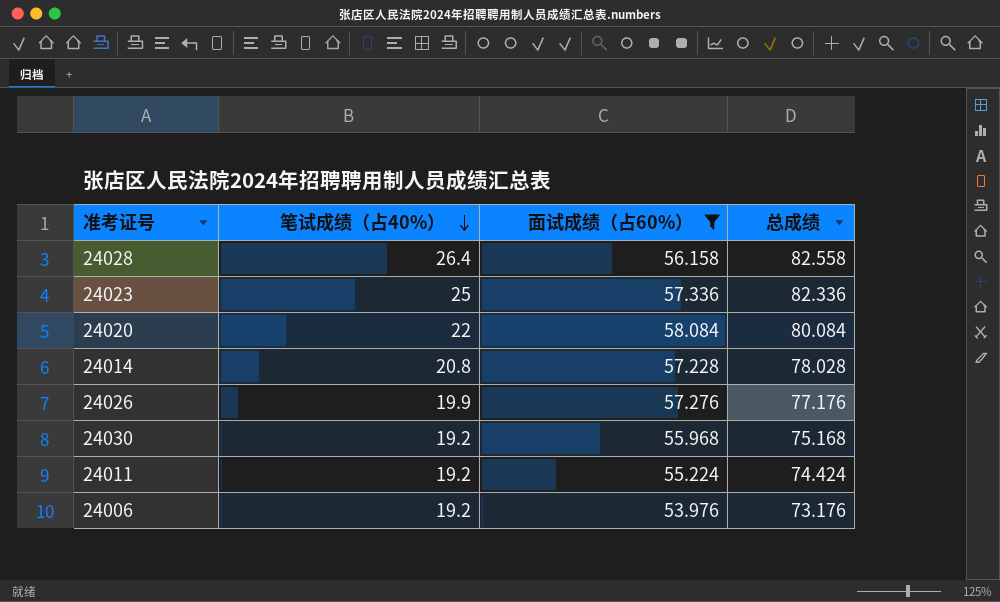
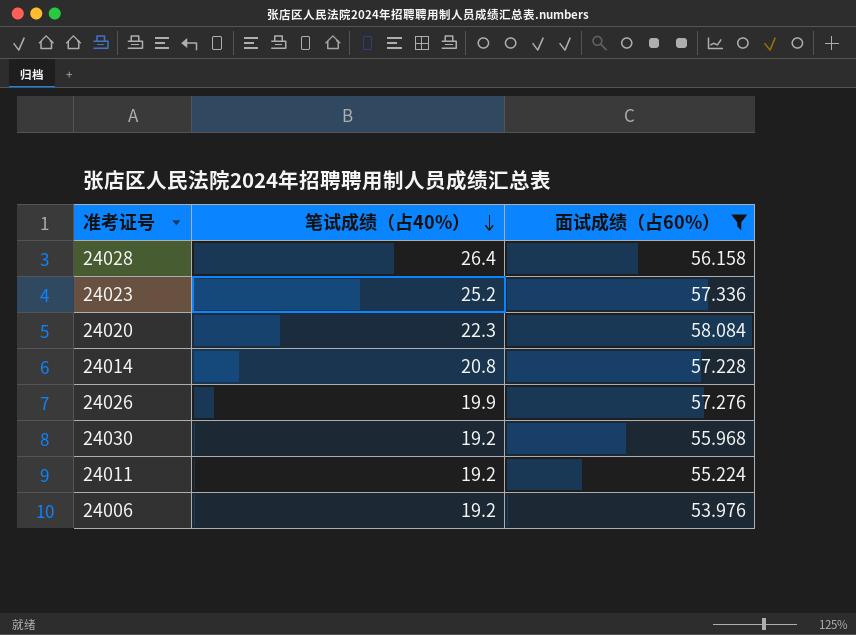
column 总成绩 | formula: [笔试成绩（占40%）] + [面试成绩（占60%）] -> none
24023 | 笔试成绩（占40%）: 25 -> 25.2
24020 | 笔试成绩（占40%）: 22 -> 22.3

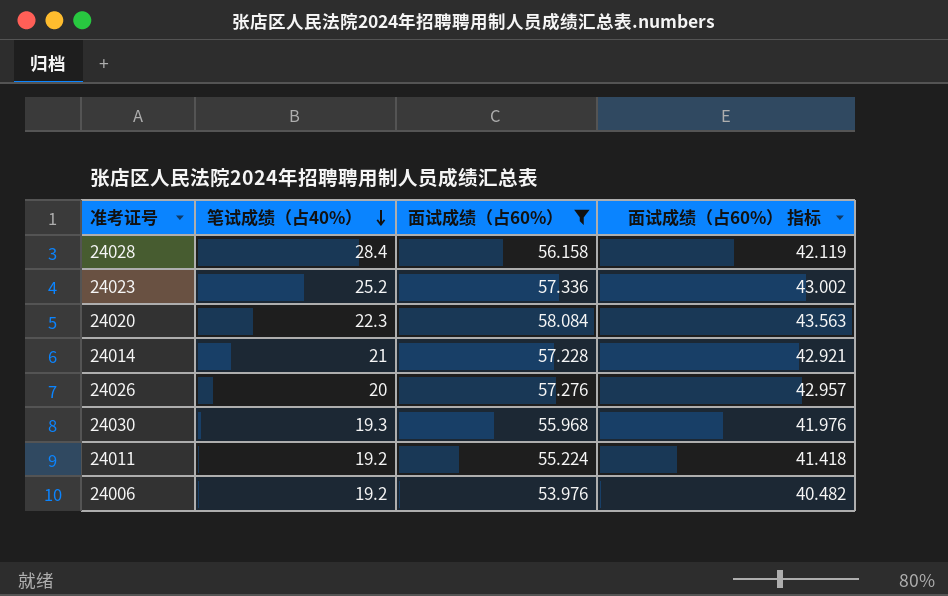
column 面试成绩（占60%） 指标 | formula: none -> [面试成绩（占60%）] * 0.75
24028 | 笔试成绩（占40%）: 26.4 -> 28.4
24014 | 笔试成绩（占40%）: 20.8 -> 21
24026 | 笔试成绩（占40%）: 19.9 -> 20
24030 | 笔试成绩（占40%）: 19.2 -> 19.3

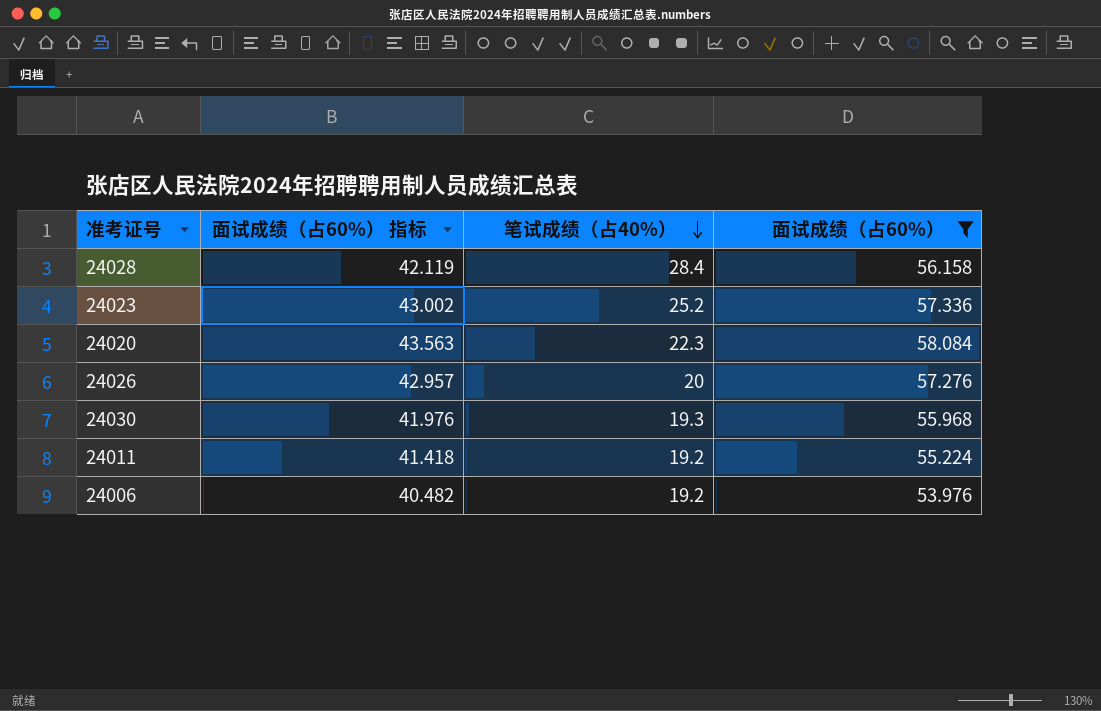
column 面试成绩（占60%） 指标 | position: 4 -> 2
row 24014: 21 | 57.228 | 42.921 -> none

